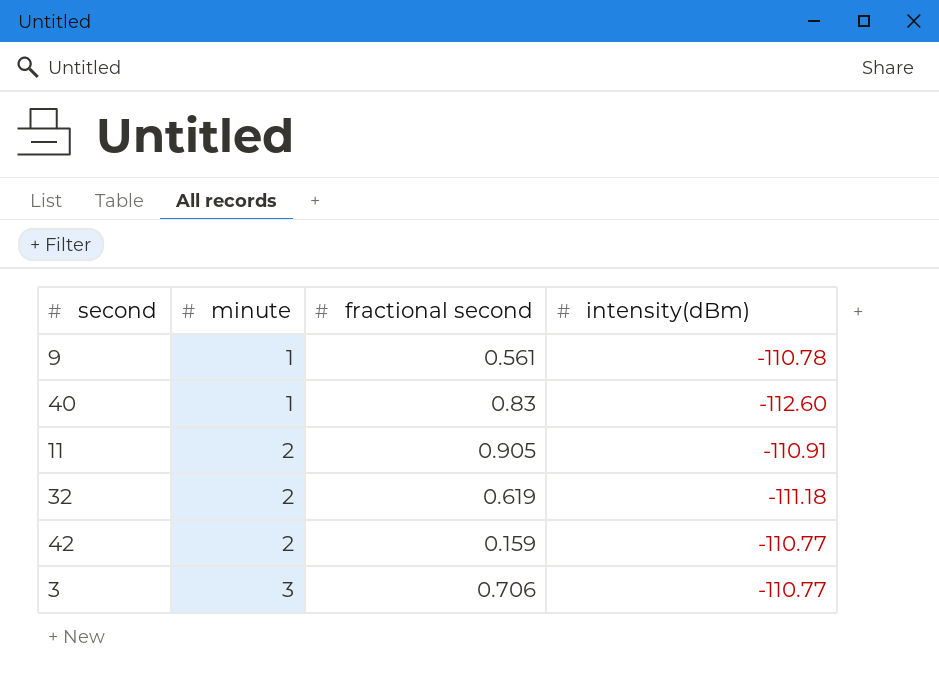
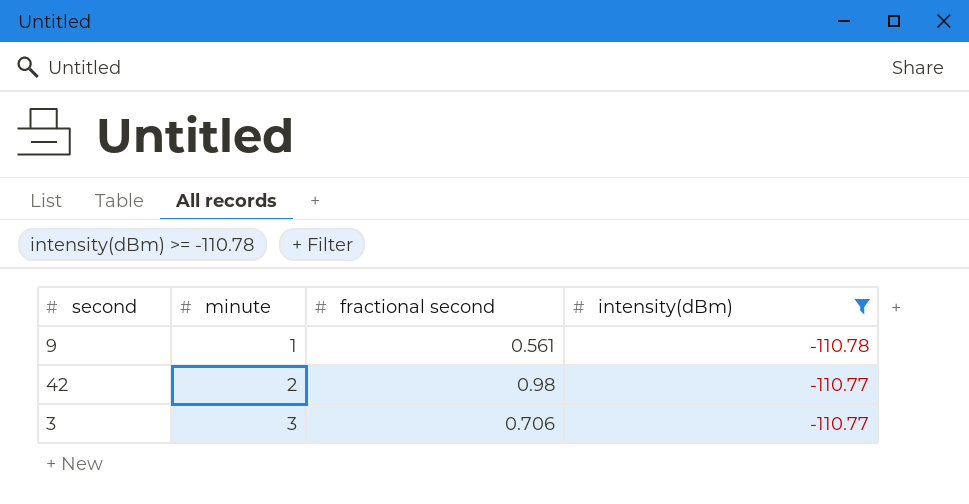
filter: none -> intensity(dBm) >= -110.78
42 | fractional second: 0.159 -> 0.98

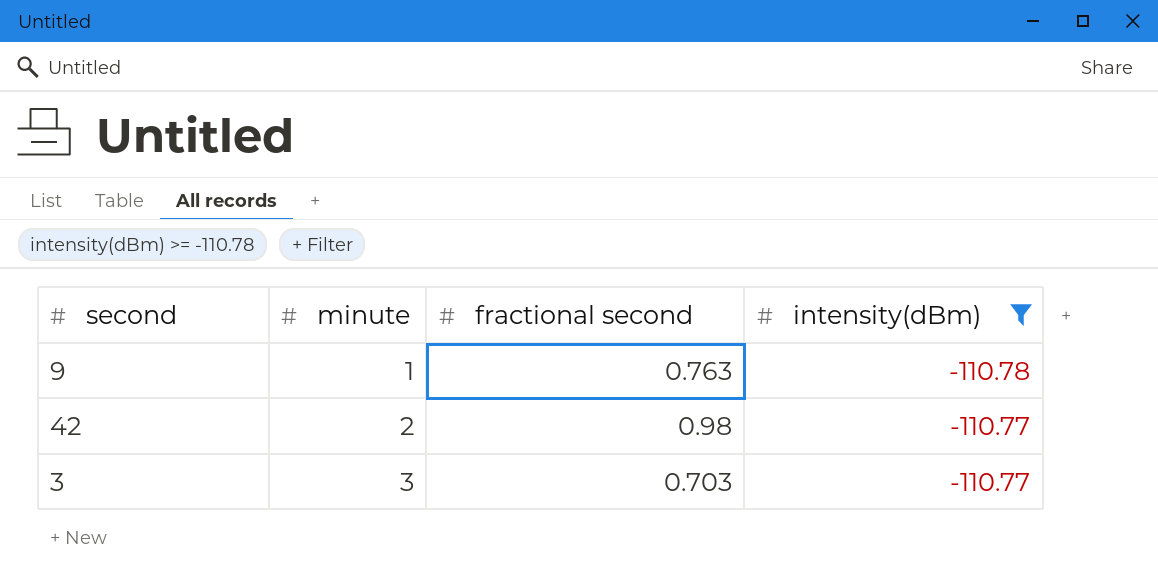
9 | fractional second: 0.561 -> 0.763
3 | fractional second: 0.706 -> 0.703

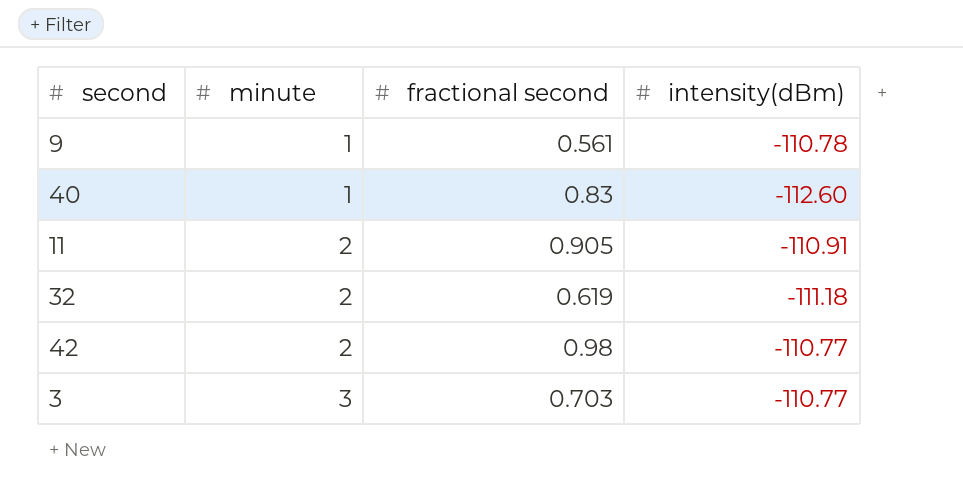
filter: intensity(dBm) >= -110.78 -> none
9 | fractional second: 0.763 -> 0.561

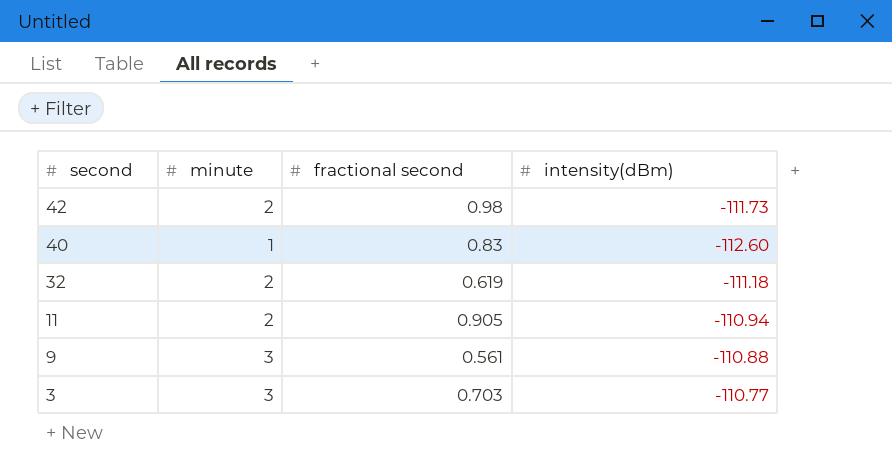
row order: minute ascending -> second descending
42 | intensity(dBm): -110.77 -> -111.73
11 | intensity(dBm): -110.91 -> -110.94
9 | minute: 1 -> 3
9 | intensity(dBm): -110.78 -> -110.88

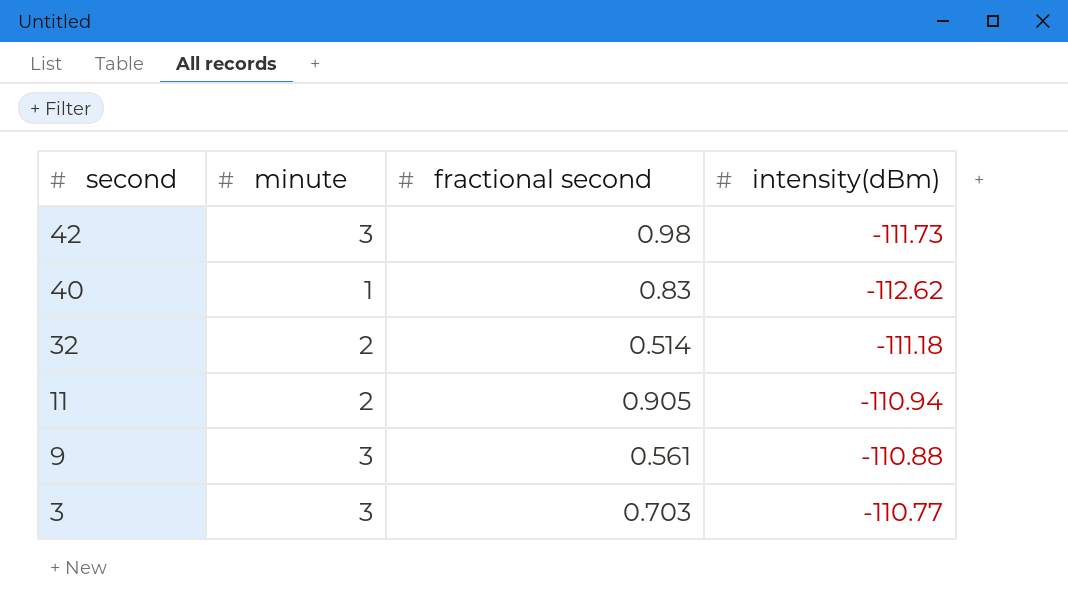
42 | minute: 2 -> 3
40 | intensity(dBm): -112.60 -> -112.62
32 | fractional second: 0.619 -> 0.514

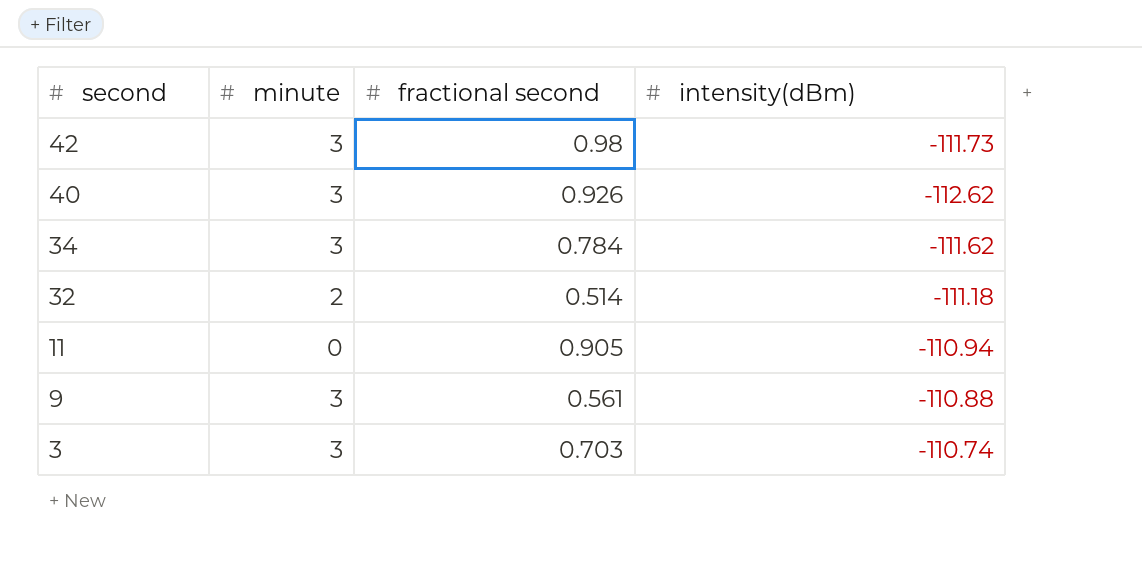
40 | minute: 1 -> 3
40 | fractional second: 0.83 -> 0.926
row 34: none -> 3 | 0.784 | -111.62
11 | minute: 2 -> 0
3 | intensity(dBm): -110.77 -> -110.74

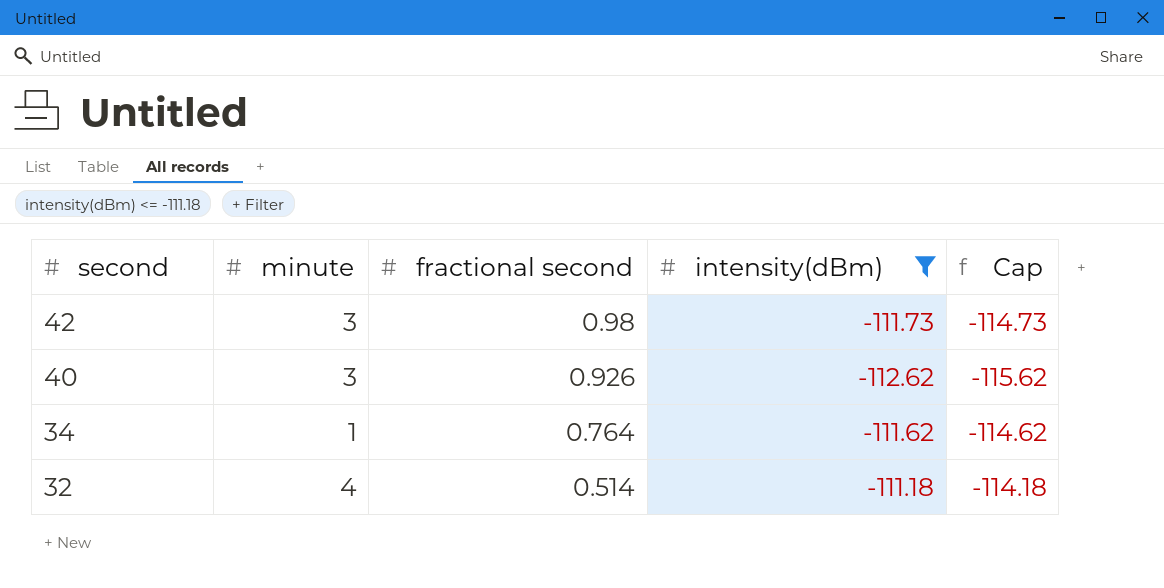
filter: none -> intensity(dBm) <= -111.18
column Cap | formula: none -> [intensity(dBm)] - 3
34 | minute: 3 -> 1
34 | fractional second: 0.784 -> 0.764
32 | minute: 2 -> 4

